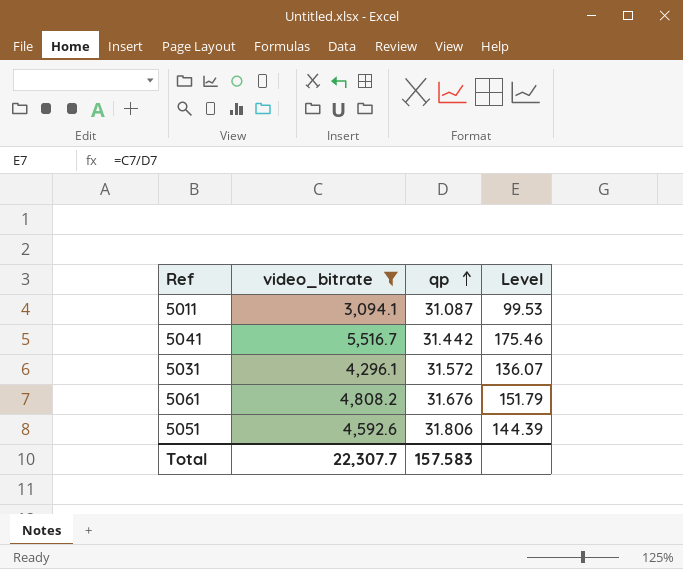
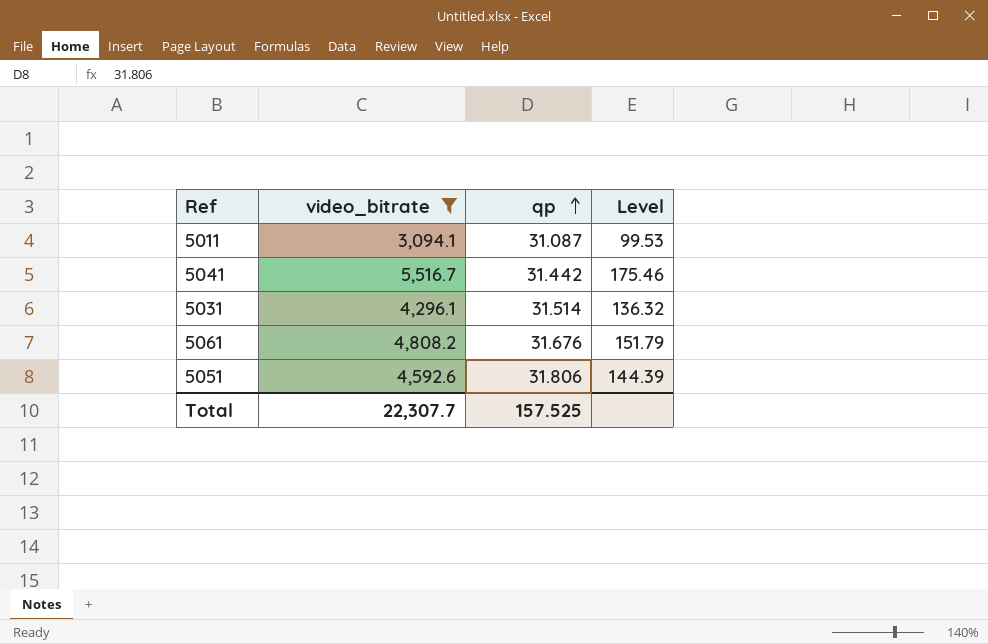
5031 | qp: 31.572 -> 31.514
5031 | Level: 136.07 -> 136.32
Total | qp: 157.583 -> 157.525

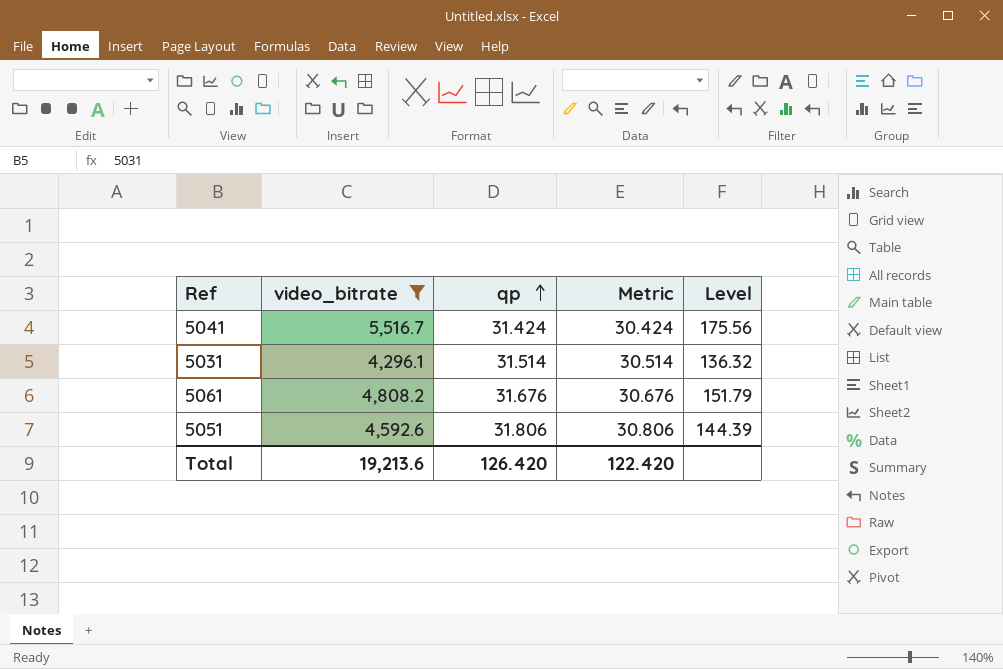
column Metric | formula: none -> [qp] - 1
row 5011: 3,094.1 | 31.087 | 99.53 -> none
5041 | qp: 31.442 -> 31.424
5041 | Level: 175.46 -> 175.56
Total | video_bitrate: 22,307.7 -> 19,213.6
Total | qp: 157.525 -> 126.420

